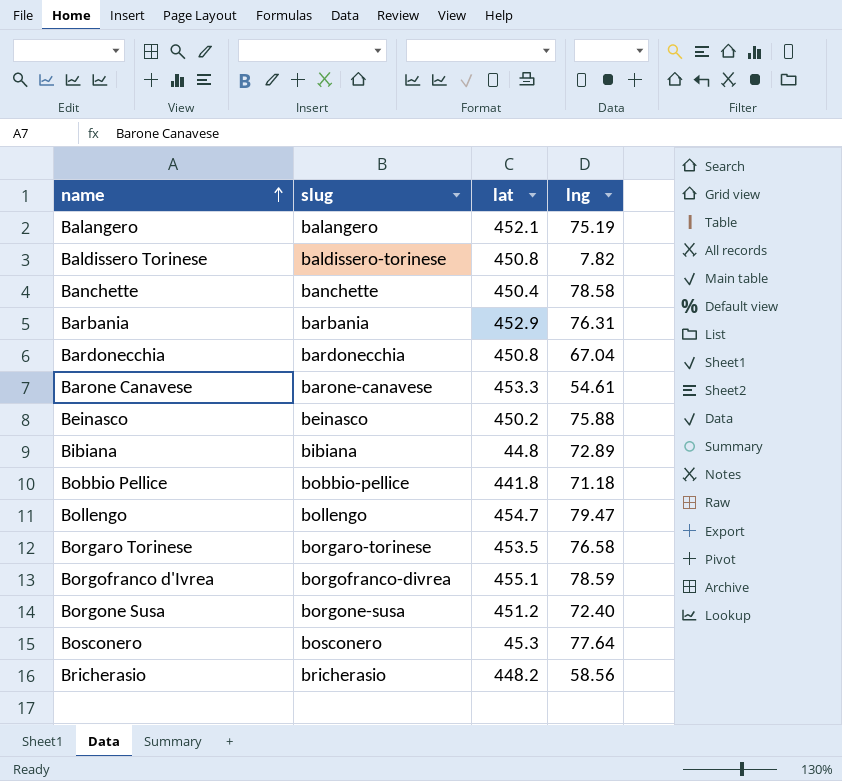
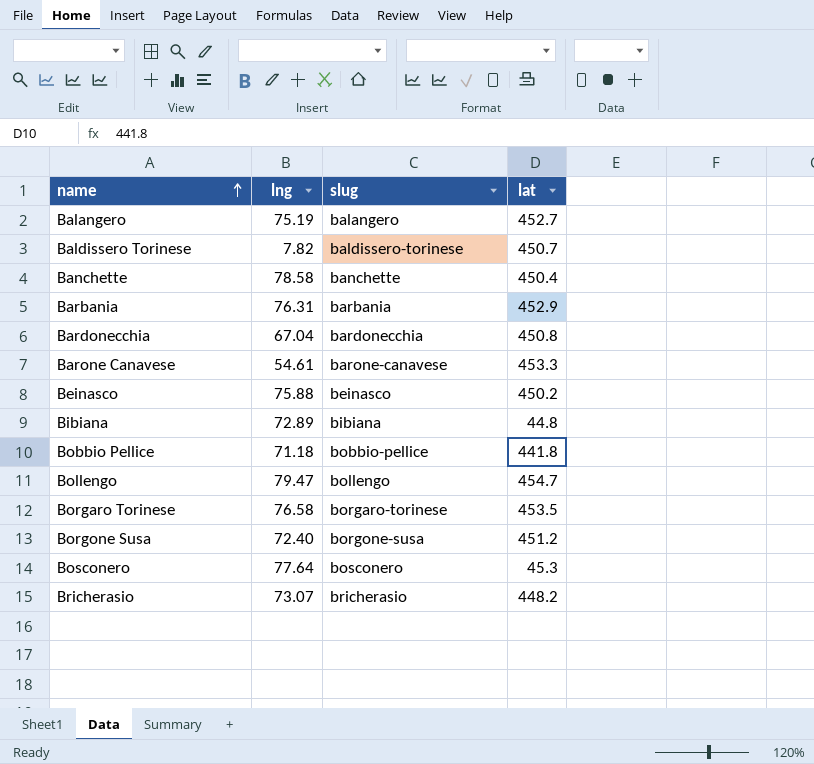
column lng | position: 4 -> 2
row Borgofranco d'Ivrea: borgofranco-divrea | 455.1 | 78.59 -> none
Balangero | lat: 452.1 -> 452.7
Baldissero Torinese | lat: 450.8 -> 450.7
Bricherasio | lng: 58.56 -> 73.07

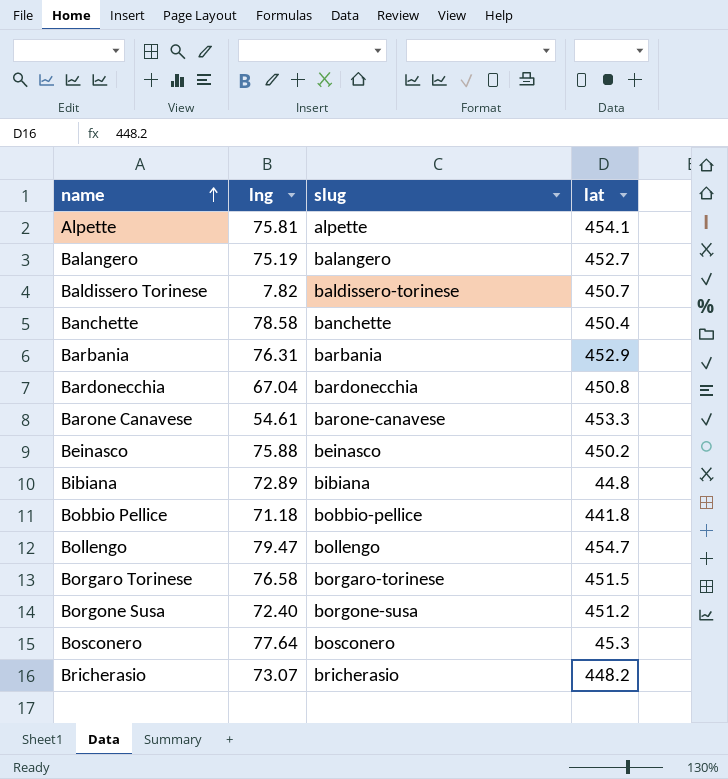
row Alpette: none -> 75.81 | alpette | 454.1
Borgaro Torinese | lat: 453.5 -> 451.5

